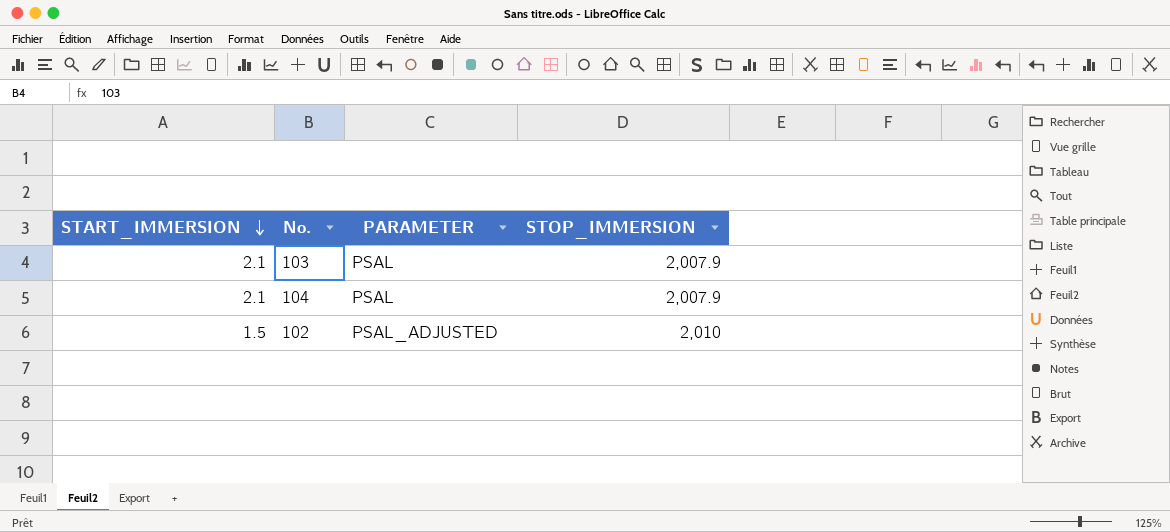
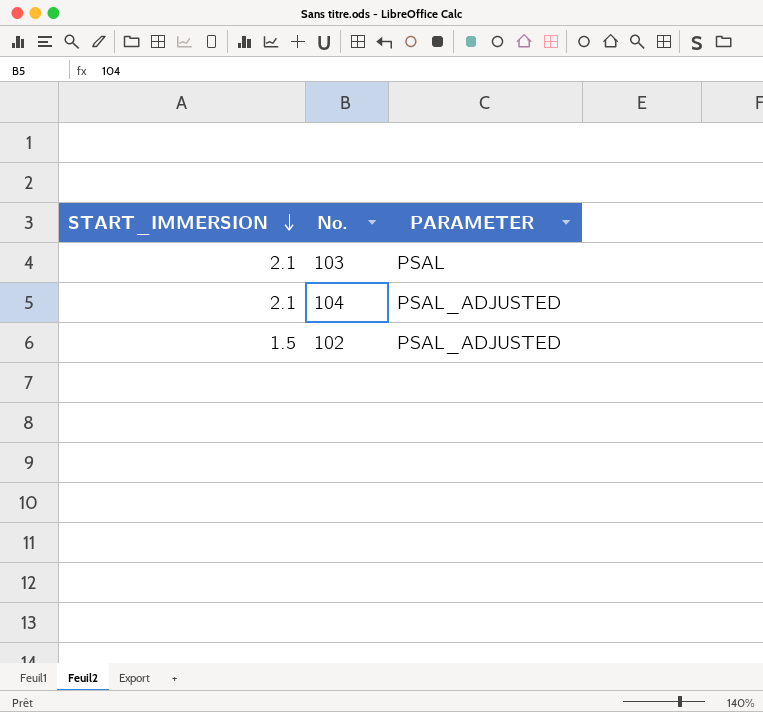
column STOP_IMMERSION | position: 4 -> none
104 | PARAMETER: PSAL -> PSAL_ADJUSTED

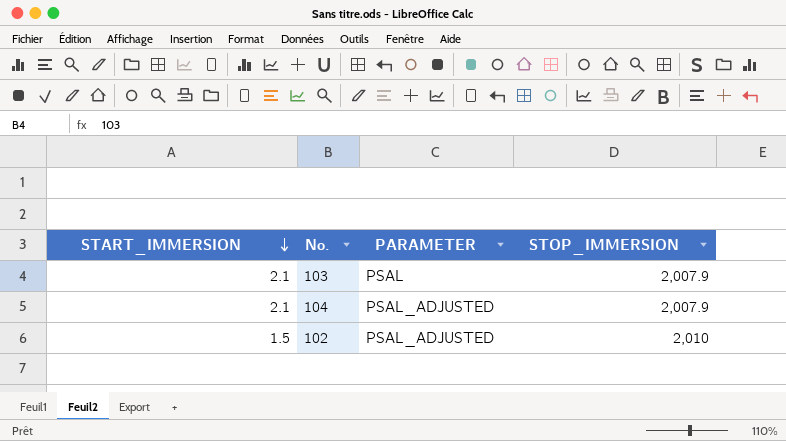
column STOP_IMMERSION | position: none -> 4

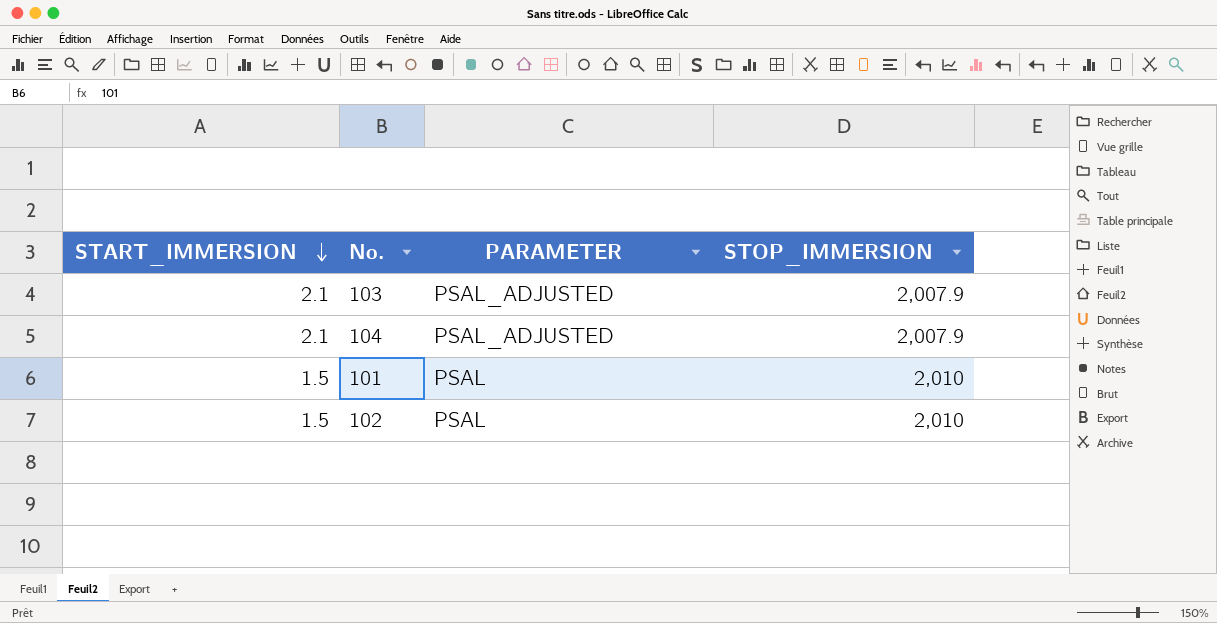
103 | PARAMETER: PSAL -> PSAL_ADJUSTED
row 101: none -> 1.5 | PSAL | 2,010
102 | PARAMETER: PSAL_ADJUSTED -> PSAL

